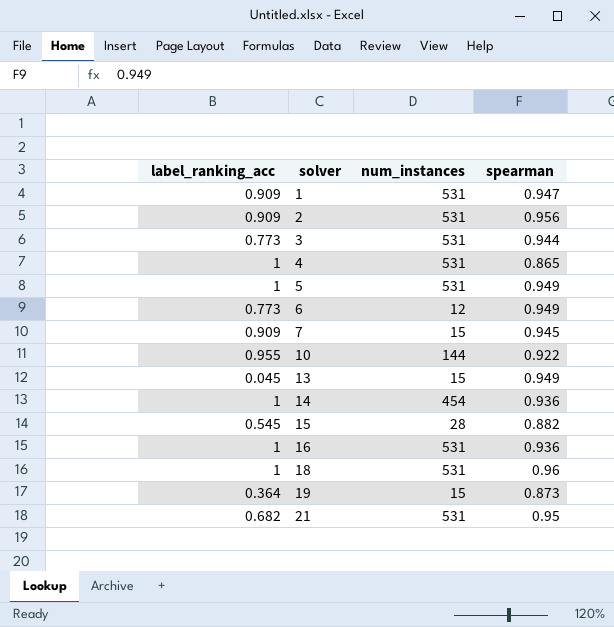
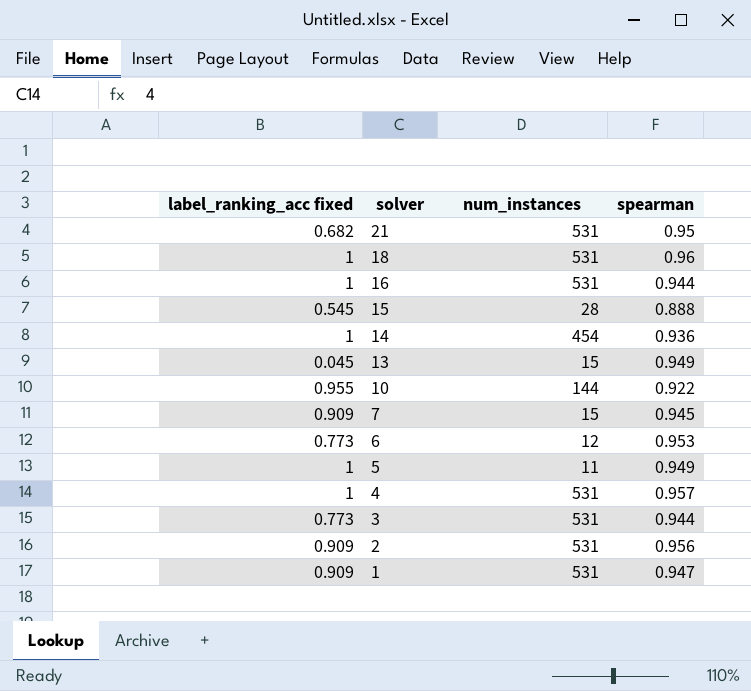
row order: solver ascending -> solver descending
column name: label_ranking_acc -> label_ranking_acc fixed
row 19: 0.364 | 15 | 0.873 -> none
16 | spearman: 0.936 -> 0.944
15 | spearman: 0.882 -> 0.888
6 | spearman: 0.949 -> 0.953
5 | num_instances: 531 -> 11
4 | spearman: 0.865 -> 0.957

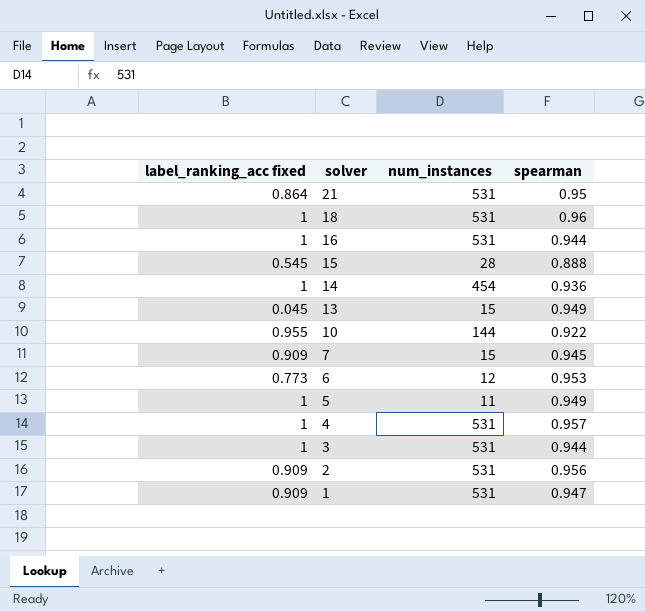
21 | label_ranking_acc fixed: 0.682 -> 0.864
3 | label_ranking_acc fixed: 0.773 -> 1

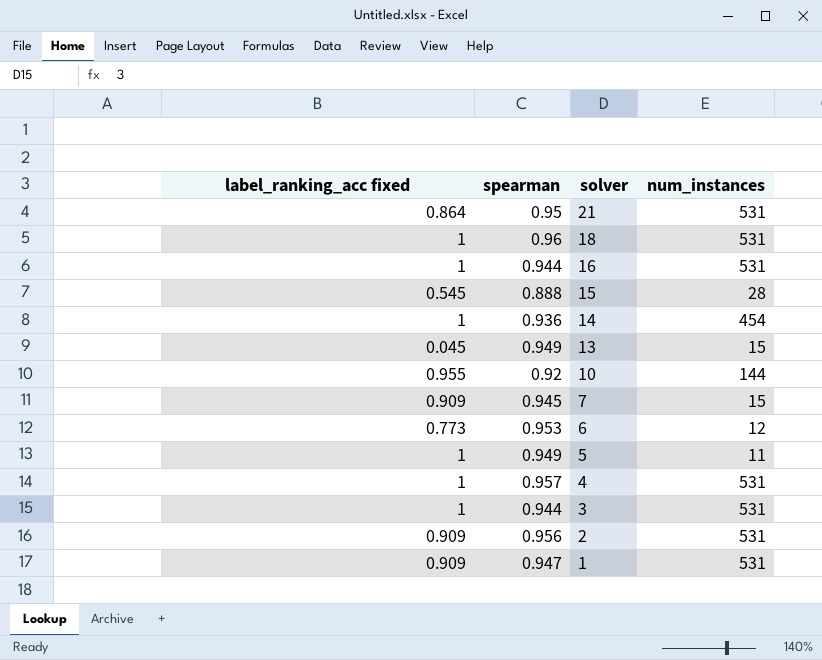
column spearman | position: 4 -> 2
10 | spearman: 0.922 -> 0.92

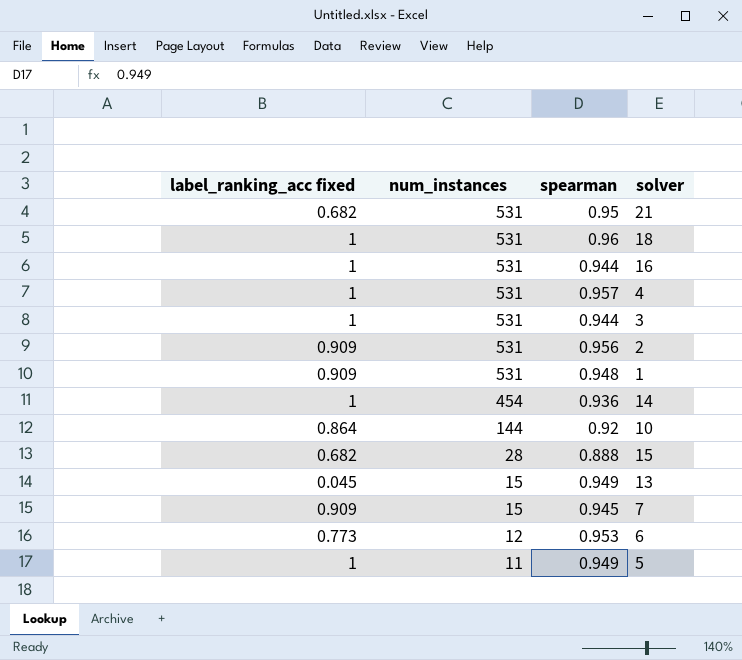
row order: solver descending -> num_instances descending
column num_instances | position: 4 -> 2
21 | label_ranking_acc fixed: 0.864 -> 0.682
1 | spearman: 0.947 -> 0.948
10 | label_ranking_acc fixed: 0.955 -> 0.864
15 | label_ranking_acc fixed: 0.545 -> 0.682

